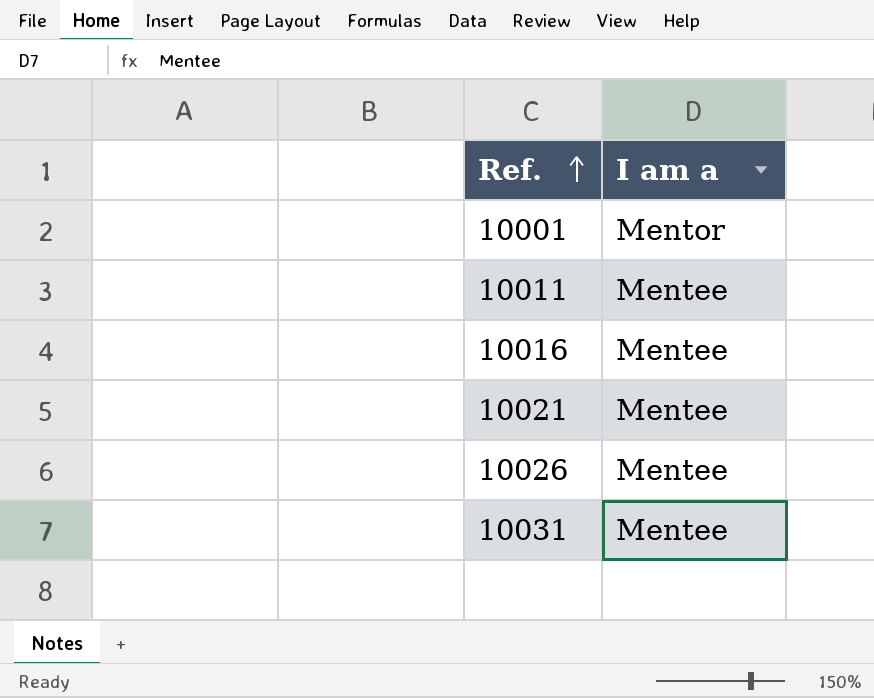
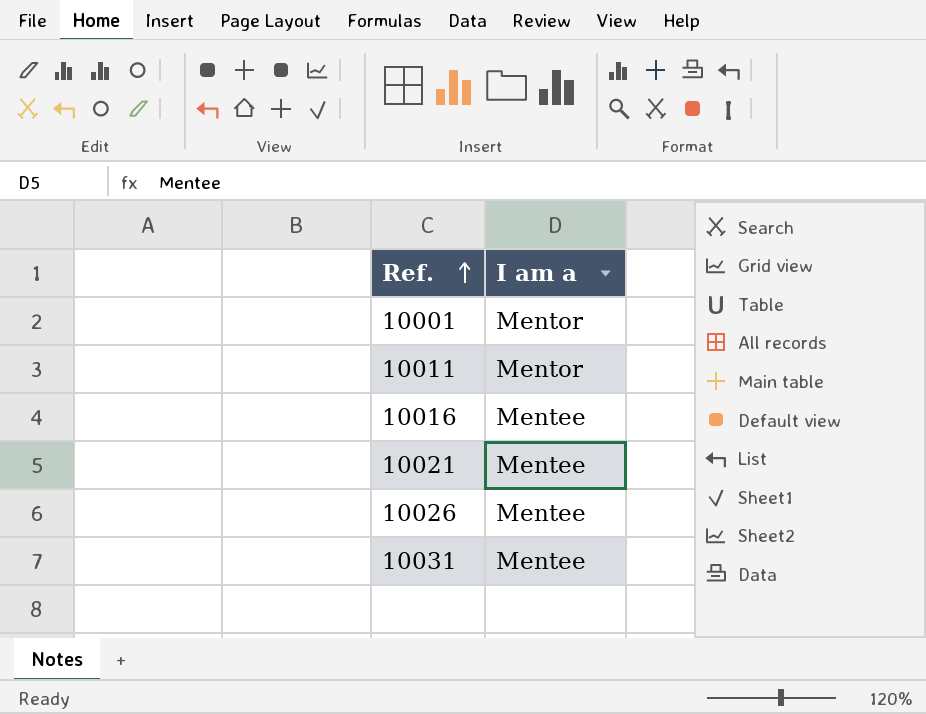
10011 | I am a: Mentee -> Mentor

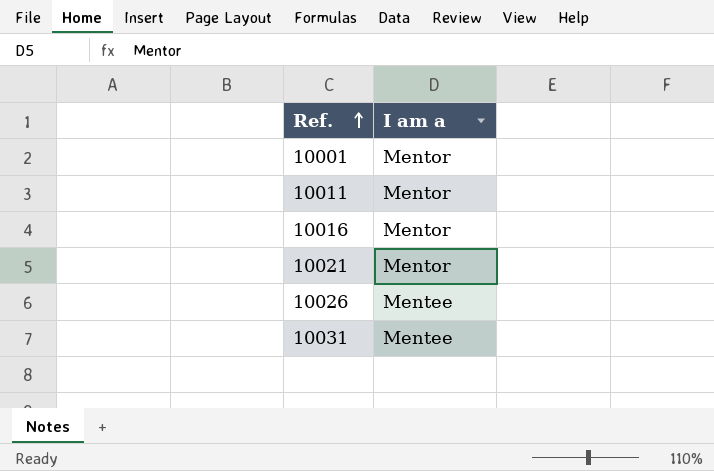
10016 | I am a: Mentee -> Mentor
10021 | I am a: Mentee -> Mentor

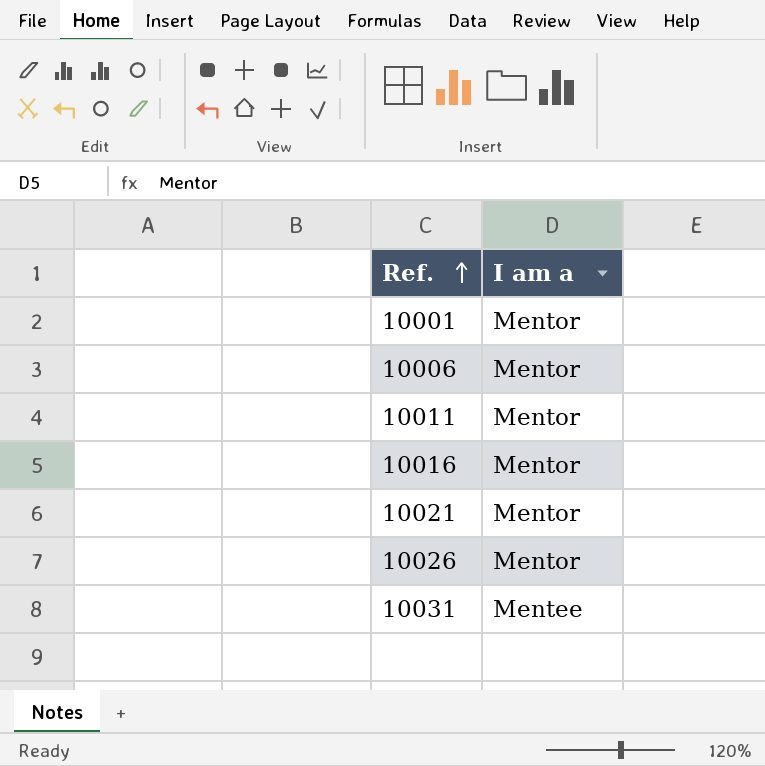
row 10006: none -> Mentor
10026 | I am a: Mentee -> Mentor

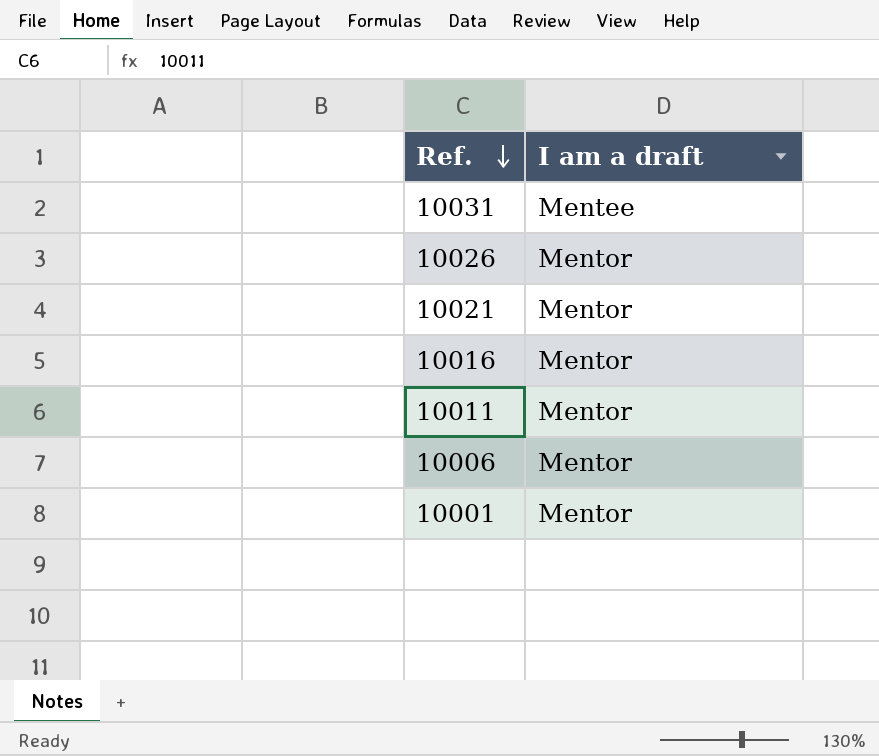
row order: Ref. ascending -> Ref. descending
column name: I am a -> I am a draft

